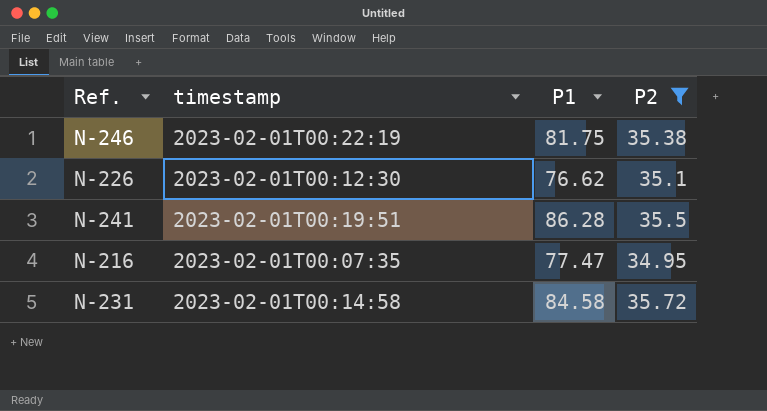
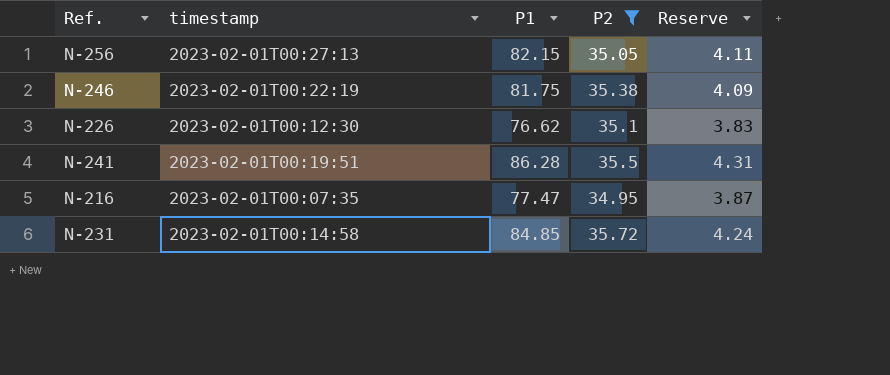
column Reserve | formula: none -> [P1] * 0.05
row N-256: none -> 2023-02-01T00:27:13 | 82.15 | 35.05 | 4.11
N-231 | P1: 84.58 -> 84.85

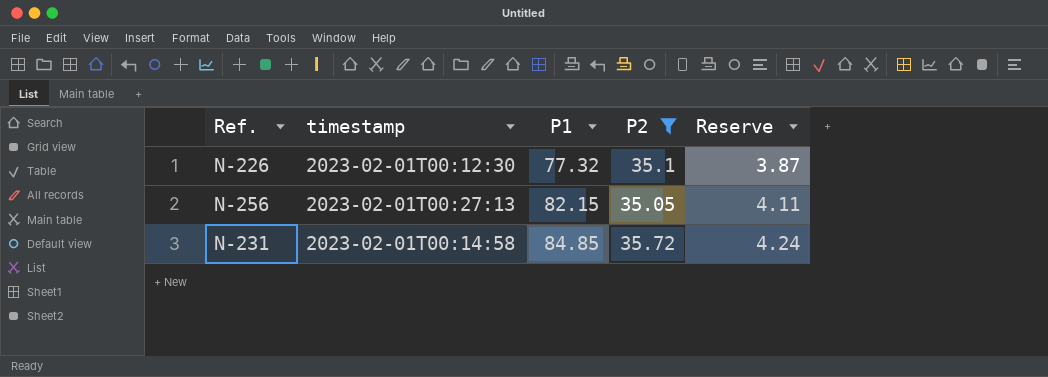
row order: none -> P1 ascending
row N-246: 2023-02-01T00:22:19 | 81.75 | 35.38 | 4.09 -> none
row N-241: 2023-02-01T00:19:51 | 86.28 | 35.5 | 4.31 -> none
row N-216: 2023-02-01T00:07:35 | 77.47 | 34.95 | 3.87 -> none
N-226 | P1: 76.62 -> 77.32
N-226 | Reserve: 3.83 -> 3.87

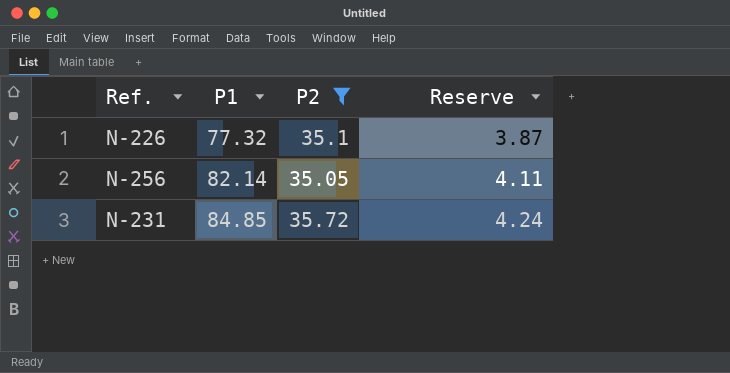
column timestamp | position: 2 -> none
N-256 | P1: 82.15 -> 82.14

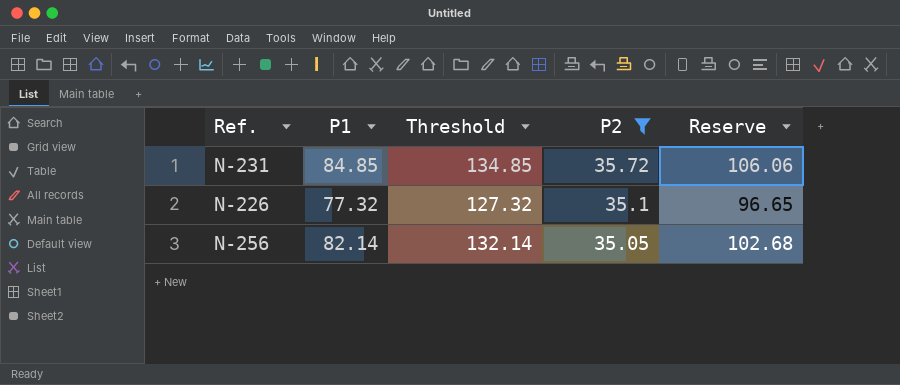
row order: P1 ascending -> P2 descending
column Threshold | formula: none -> [P1] + 50
column Reserve | formula: [P1] * 0.05 -> [P1] * 1.25

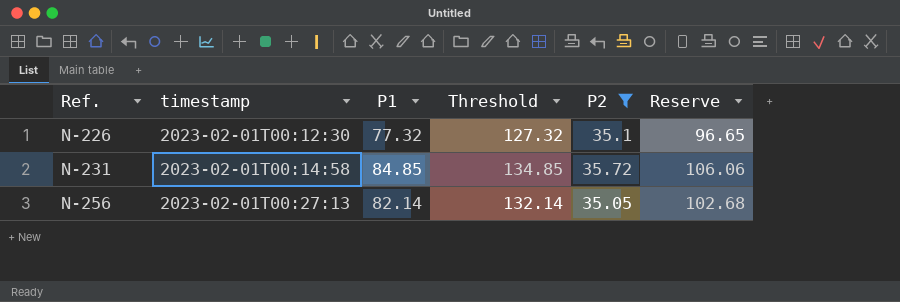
row order: P2 descending -> Ref. ascending
column timestamp | position: none -> 2

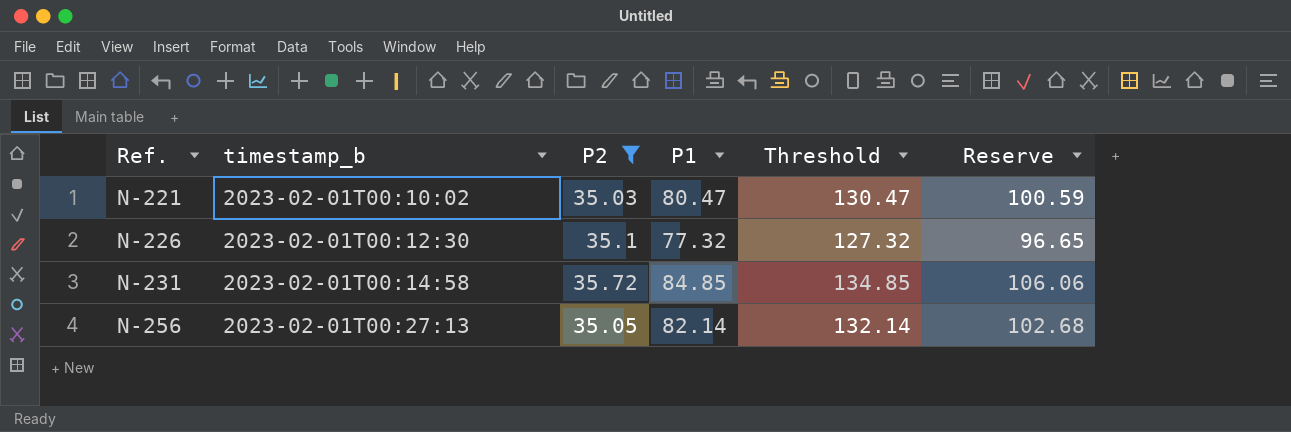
column name: timestamp -> timestamp_b
column P2 | position: 5 -> 3
row N-221: none -> 2023-02-01T00:10:02 | 35.03 | 80.47 | 130.47 | 100.59

